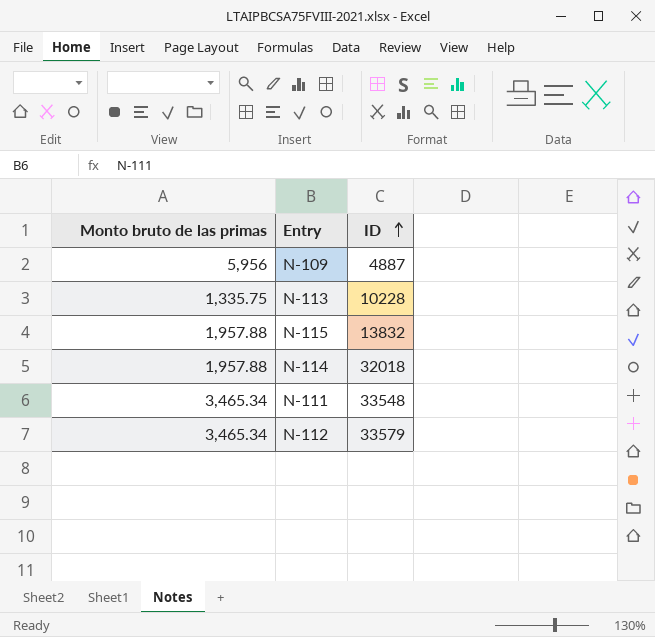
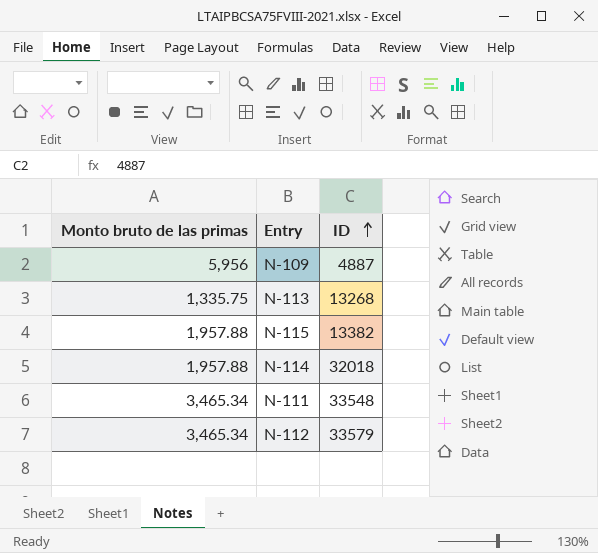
N-113 | ID: 10228 -> 13268
N-115 | ID: 13832 -> 13382

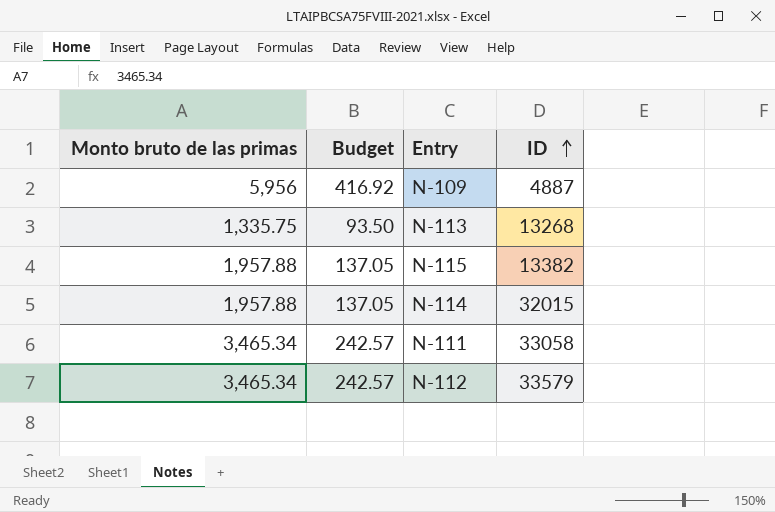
column Budget | formula: none -> [Monto bruto de las primas] * 0.07
N-114 | ID: 32018 -> 32015
N-111 | ID: 33548 -> 33058

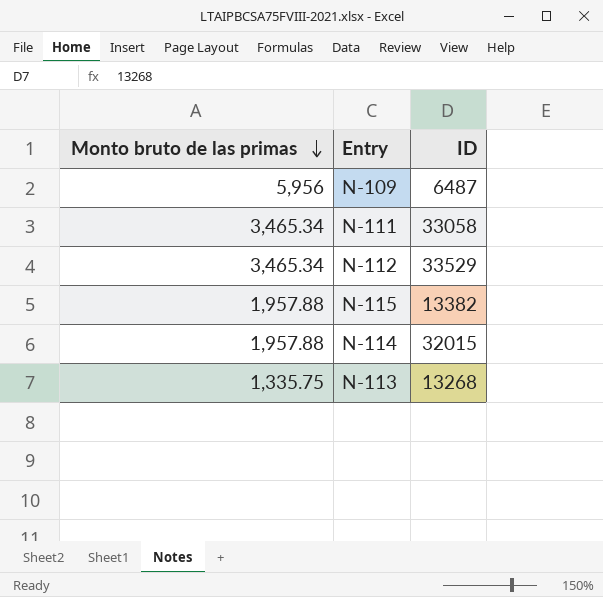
row order: ID ascending -> Monto bruto de las primas descending
column Budget | formula: [Monto bruto de las primas] * 0.07 -> none
N-109 | ID: 4887 -> 6487
N-112 | ID: 33579 -> 33529

